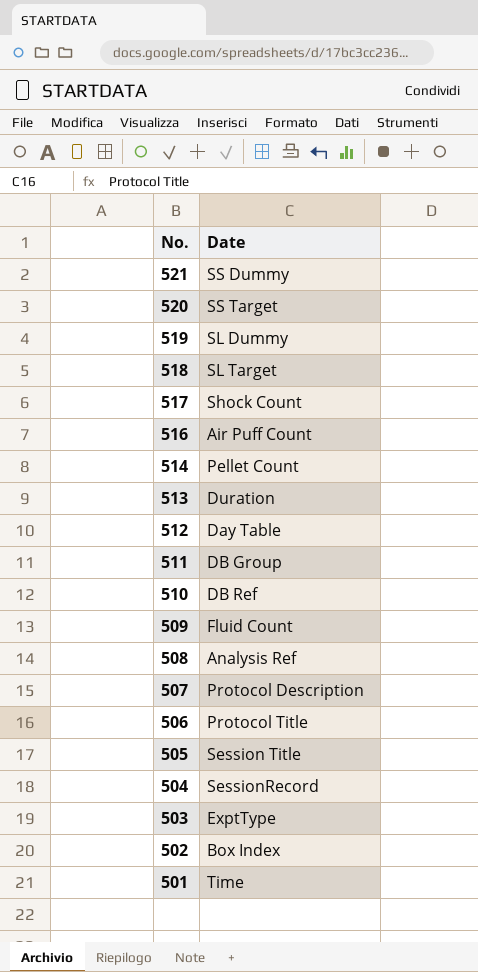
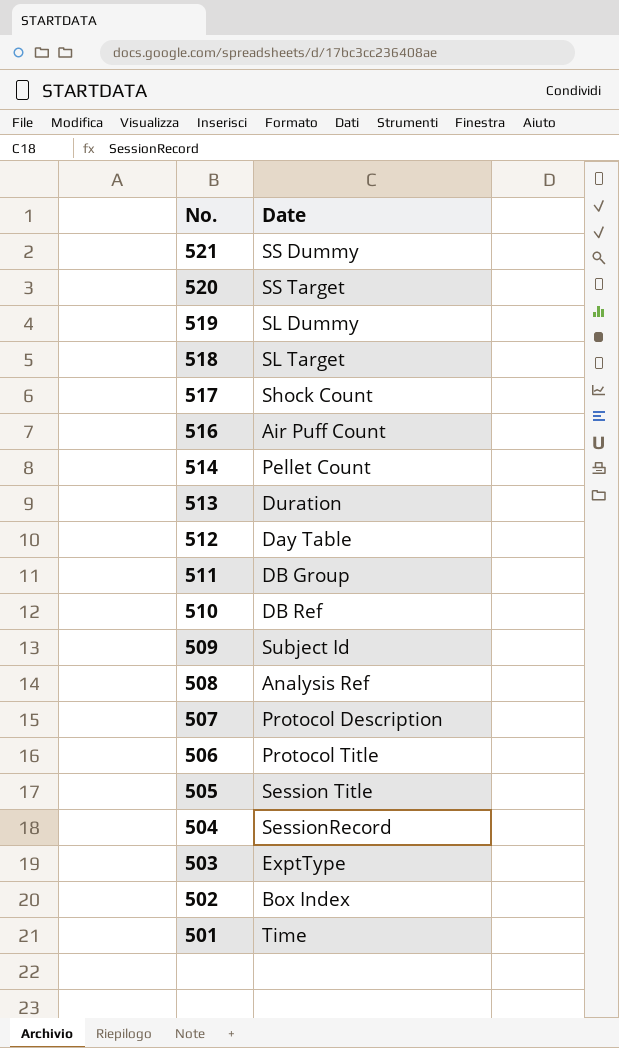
509 | Date: Fluid Count -> Subject Id

